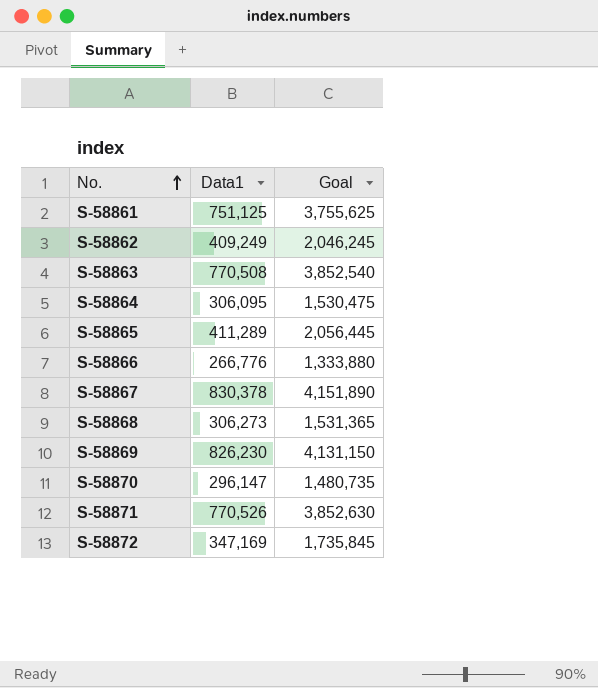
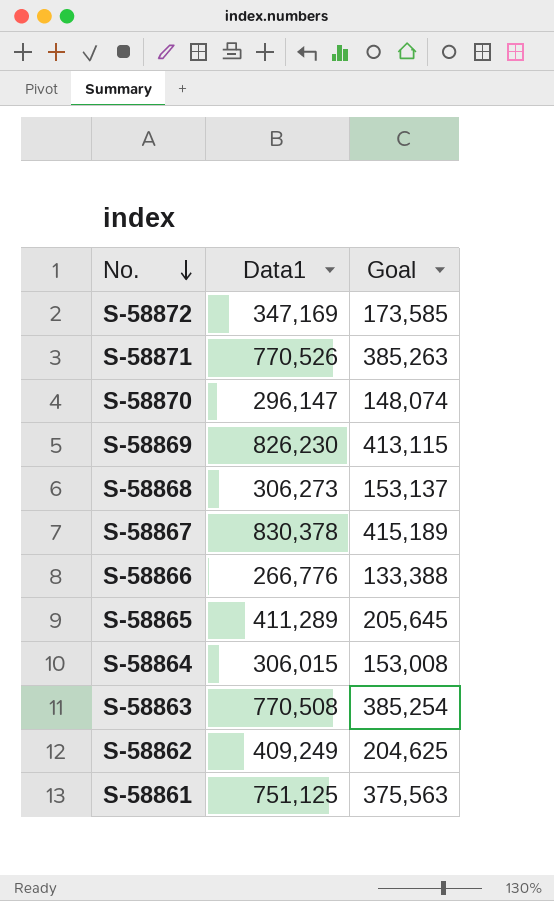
row order: No. ascending -> No. descending
column Goal | formula: [Data1] * 5 -> [Data1] * 0.5
S-58864 | Data1: 306,095 -> 306,015

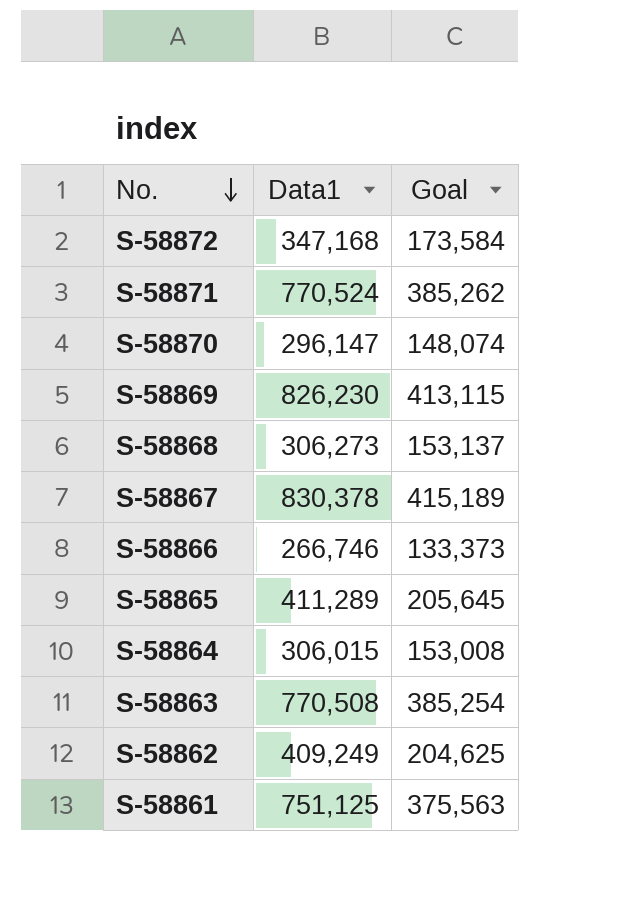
S-58872 | Data1: 347,169 -> 347,168
S-58872 | Goal: 173,585 -> 173,584
S-58871 | Data1: 770,526 -> 770,524
S-58871 | Goal: 385,263 -> 385,262
S-58866 | Data1: 266,776 -> 266,746
S-58866 | Goal: 133,388 -> 133,373

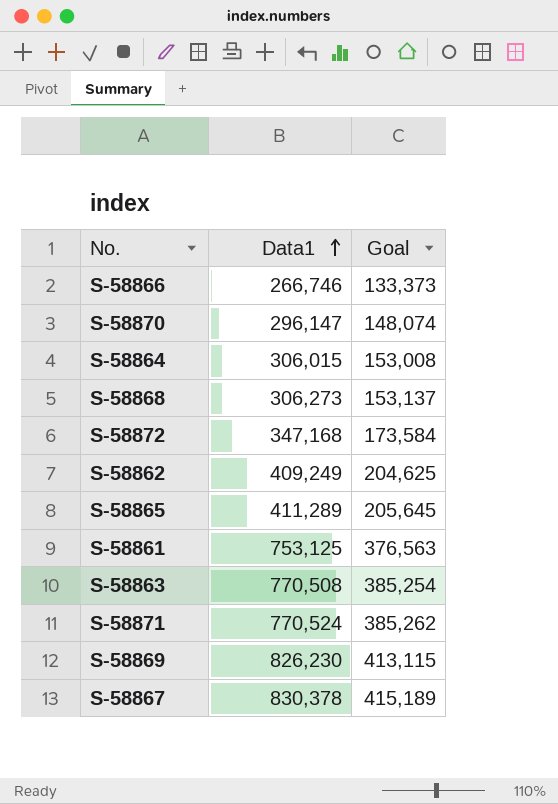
row order: No. descending -> Data1 ascending
S-58861 | Data1: 751,125 -> 753,125
S-58861 | Goal: 375,563 -> 376,563

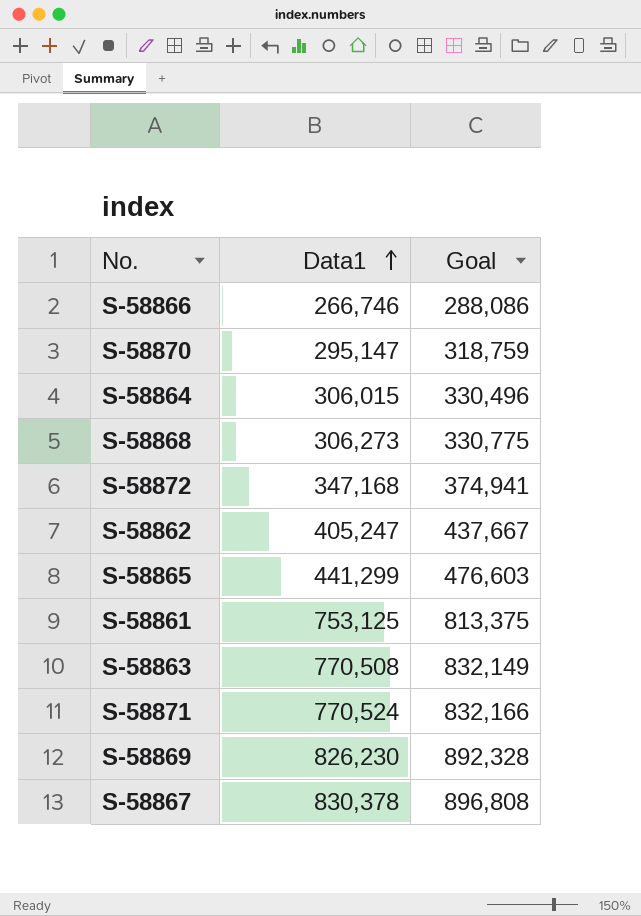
column Goal | formula: [Data1] * 0.5 -> [Data1] * 1.08
S-58870 | Data1: 296,147 -> 295,147
S-58862 | Data1: 409,249 -> 405,247
S-58865 | Data1: 411,289 -> 441,299

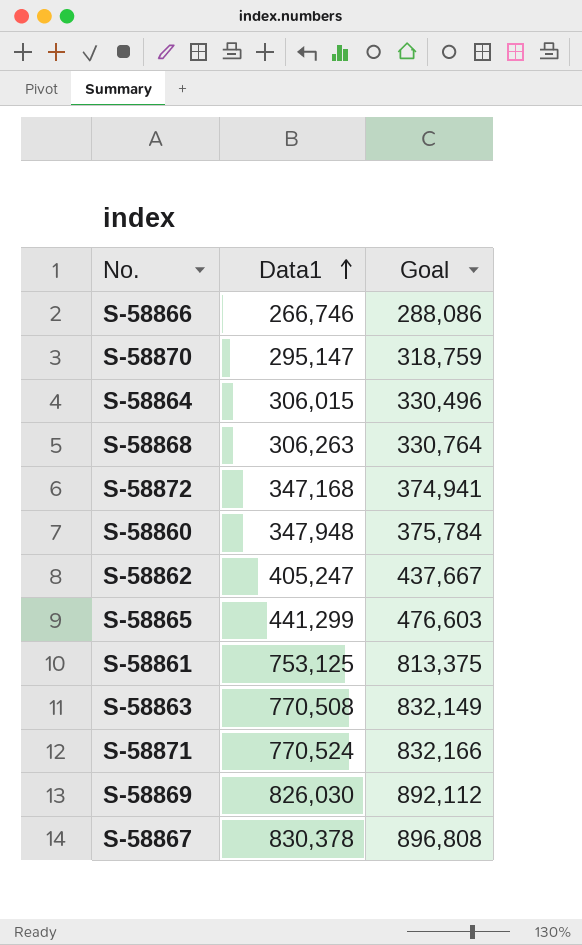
S-58868 | Data1: 306,273 -> 306,263
S-58868 | Goal: 330,775 -> 330,764
row S-58860: none -> 347,948 | 375,784
S-58869 | Data1: 826,230 -> 826,030
S-58869 | Goal: 892,328 -> 892,112

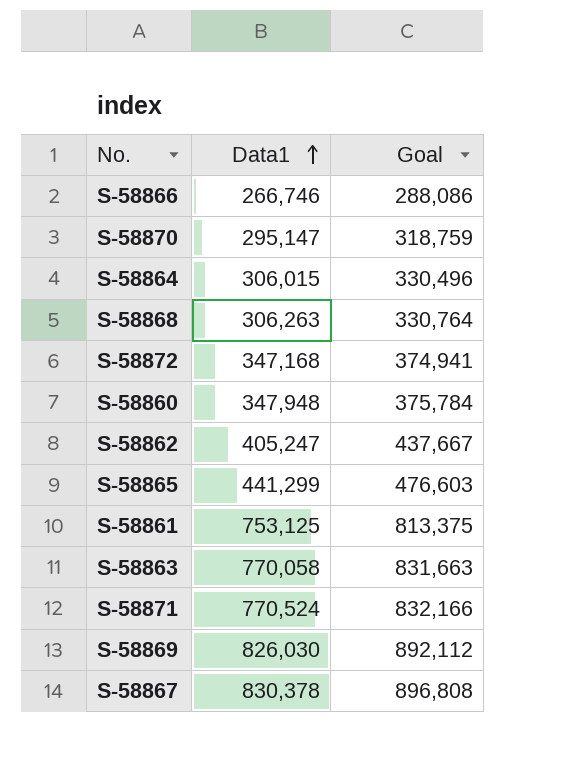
S-58863 | Data1: 770,508 -> 770,058
S-58863 | Goal: 832,149 -> 831,663

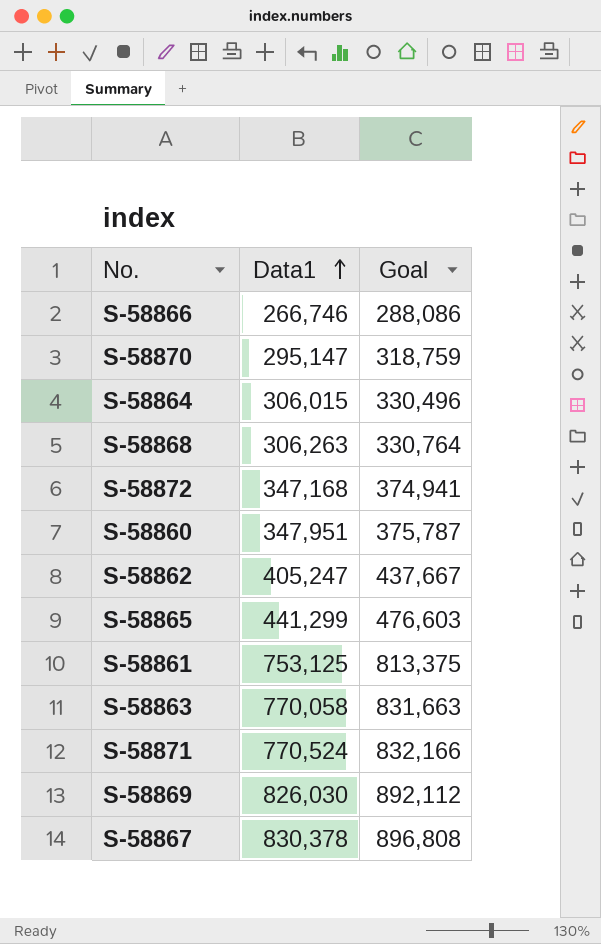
S-58860 | Data1: 347,948 -> 347,951
S-58860 | Goal: 375,784 -> 375,787

